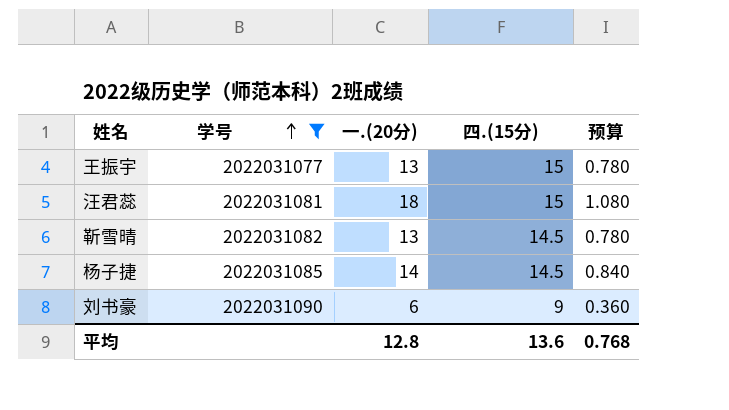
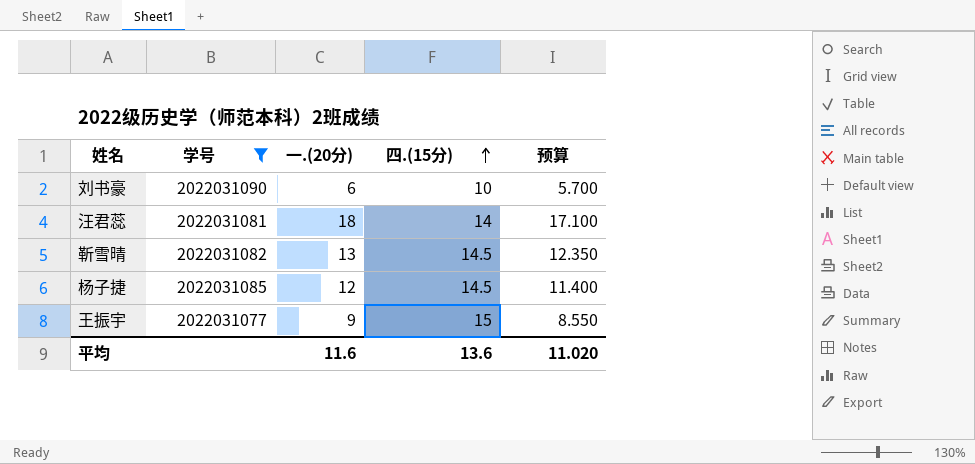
row order: 学号 ascending -> 四.(15分) ascending
column 预算 | formula: [一.(20分)] * 0.06 -> [一.(20分)] * 0.95
刘书豪 | 四.(15分): 9 -> 10
汪君蕊 | 四.(15分): 15 -> 14
杨子捷 | 一.(20分): 14 -> 12
王振宇 | 一.(20分): 13 -> 9
平均 | 一.(20分): 12.8 -> 11.6
平均 | 预算: 0.768 -> 11.020

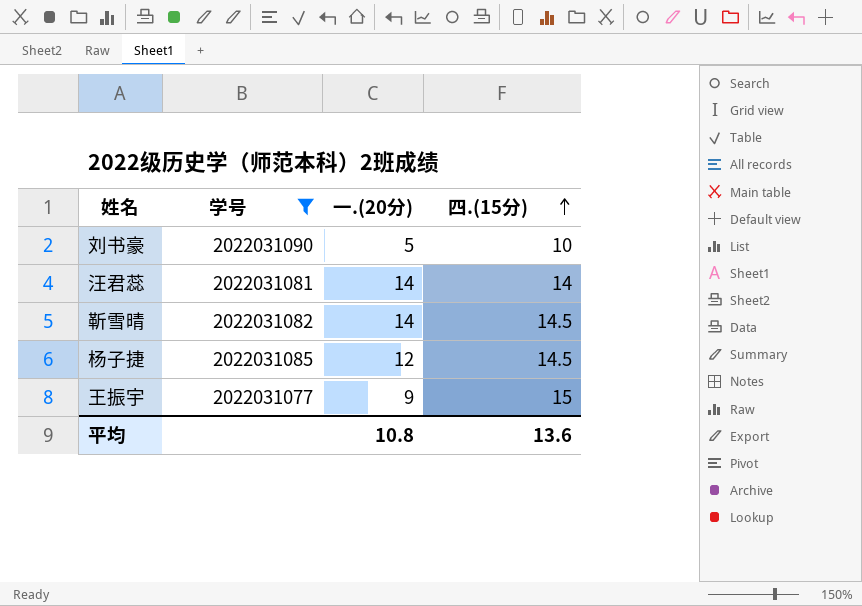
column 预算 | formula: [一.(20分)] * 0.95 -> none
刘书豪 | 一.(20分): 6 -> 5
汪君蕊 | 一.(20分): 18 -> 14
靳雪晴 | 一.(20分): 13 -> 14
平均 | 一.(20分): 11.6 -> 10.8

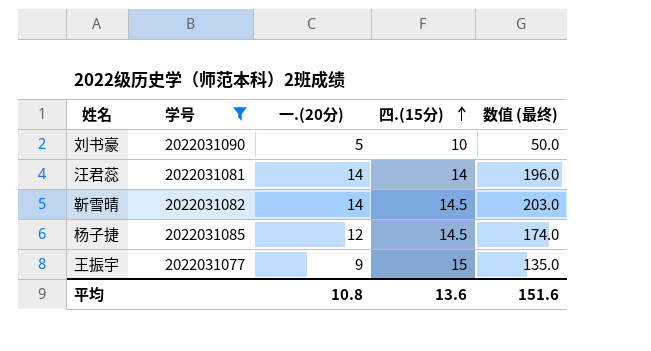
column 数值 (最终) | formula: none -> [一.(20分)] * [四.(15分)]

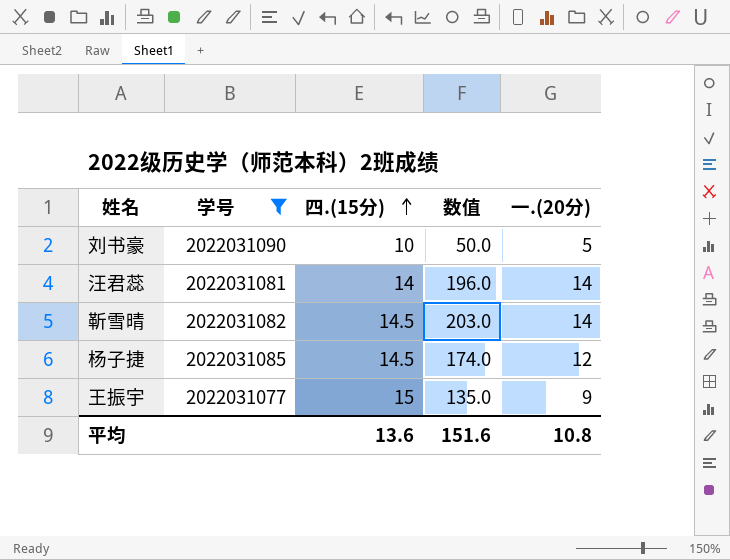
column name: 数值 (最终) -> 数值
column 一.(20分) | position: 3 -> 5

